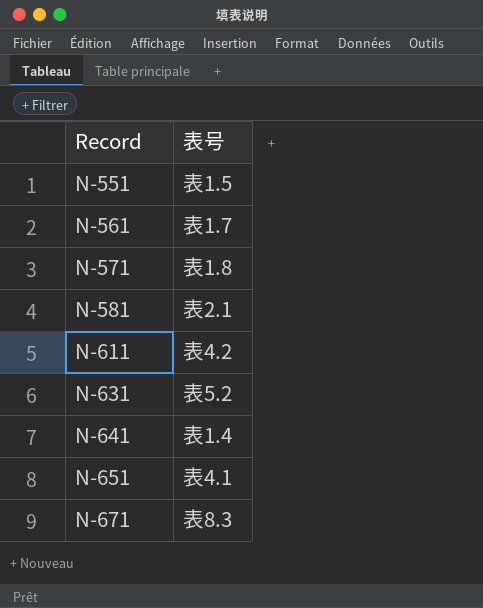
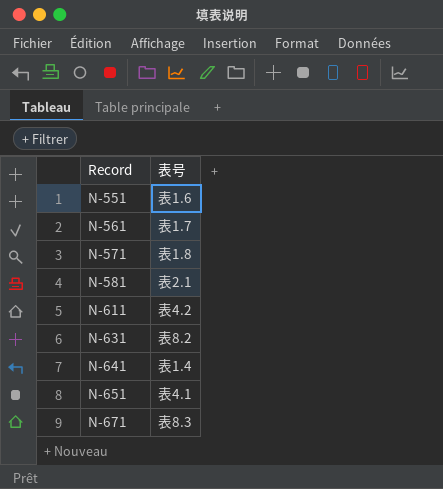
N-551 | 表号: 表1.5 -> 表1.6
N-631 | 表号: 表5.2 -> 表8.2

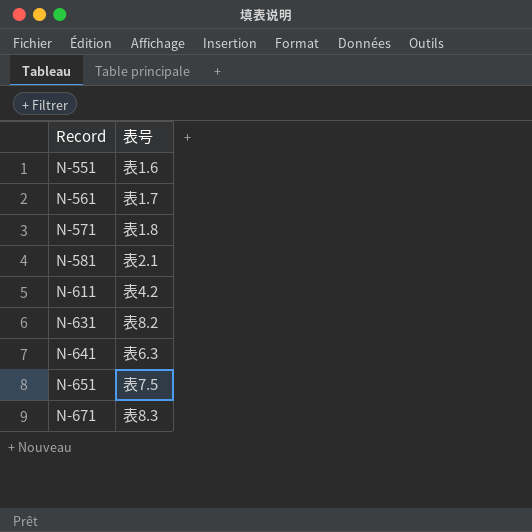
N-641 | 表号: 表1.4 -> 表6.3
N-651 | 表号: 表4.1 -> 表7.5

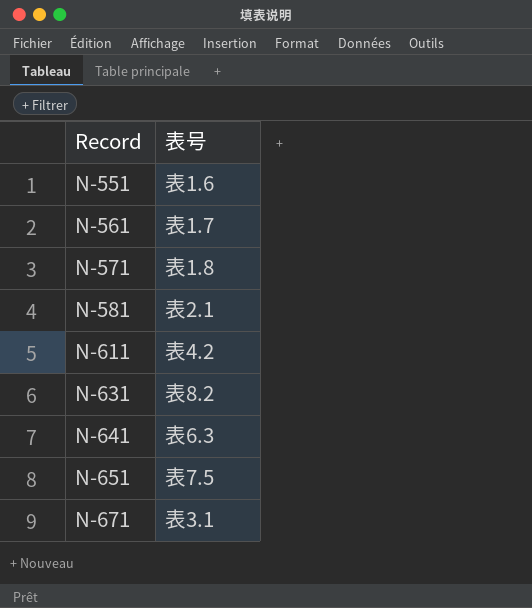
N-671 | 表号: 表8.3 -> 表3.1

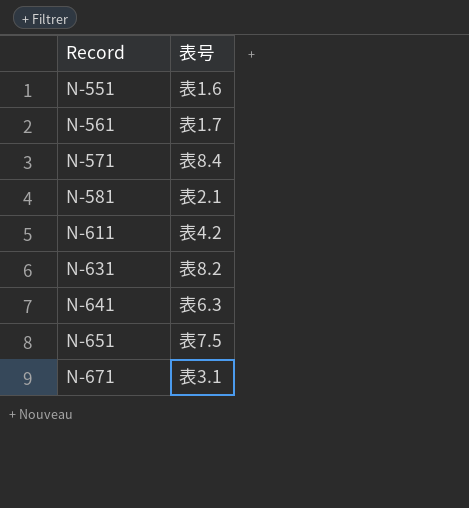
N-571 | 表号: 表1.8 -> 表8.4

